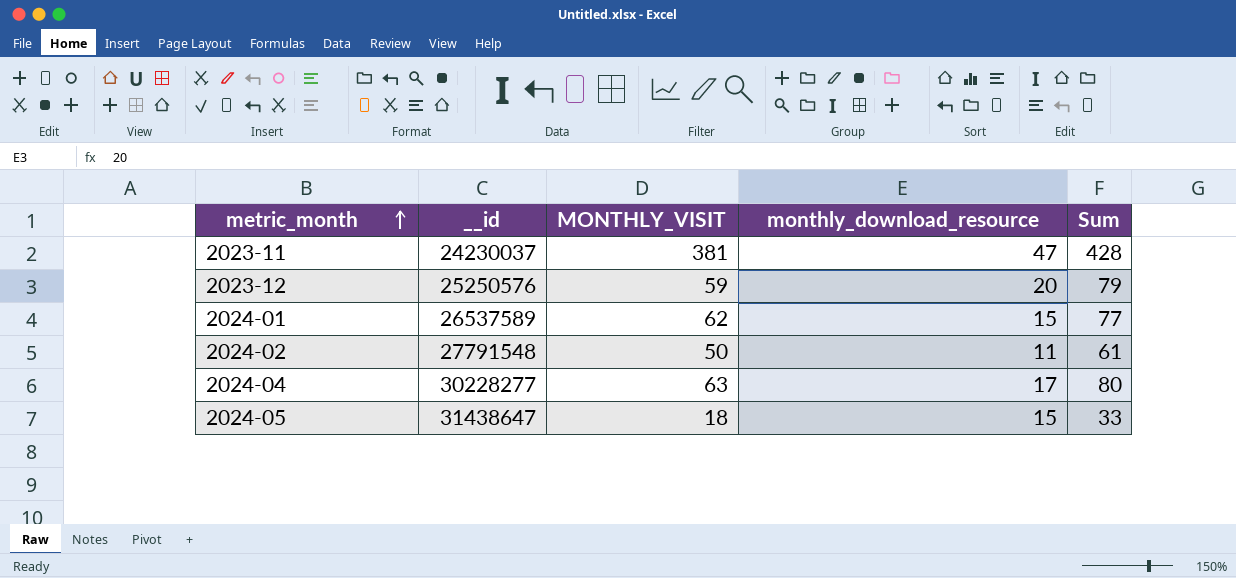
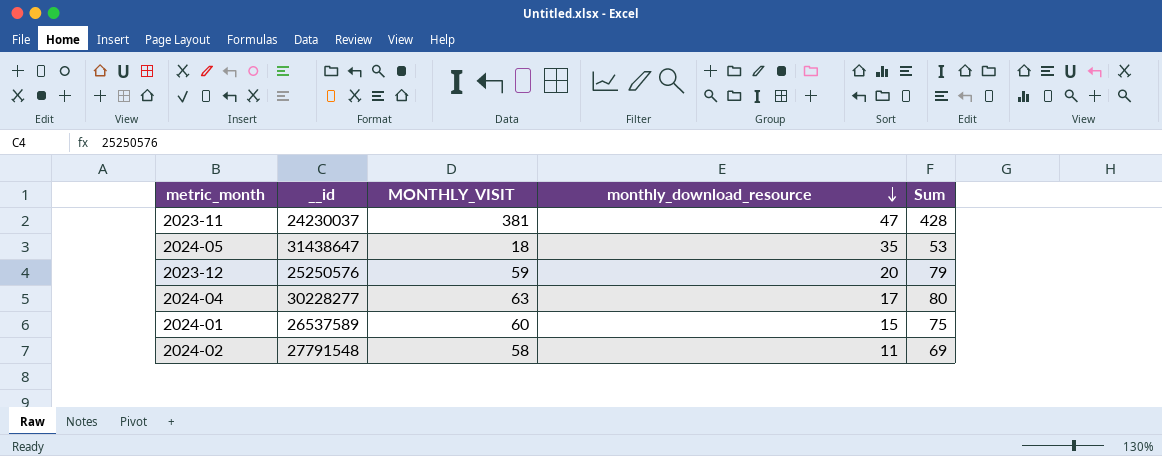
row order: metric_month ascending -> monthly_download_resource descending
2024-05 | monthly_download_resource: 15 -> 35
2024-05 | Sum: 33 -> 53
2024-01 | MONTHLY_VISIT: 62 -> 60
2024-01 | Sum: 77 -> 75
2024-02 | MONTHLY_VISIT: 50 -> 58
2024-02 | Sum: 61 -> 69

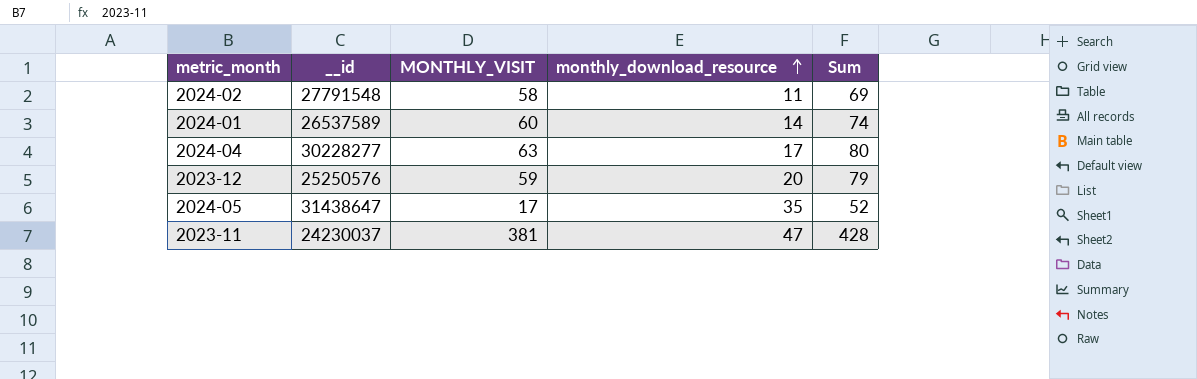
row order: monthly_download_resource descending -> monthly_download_resource ascending
2024-01 | monthly_download_resource: 15 -> 14
2024-01 | Sum: 75 -> 74
2024-05 | MONTHLY_VISIT: 18 -> 17
2024-05 | Sum: 53 -> 52

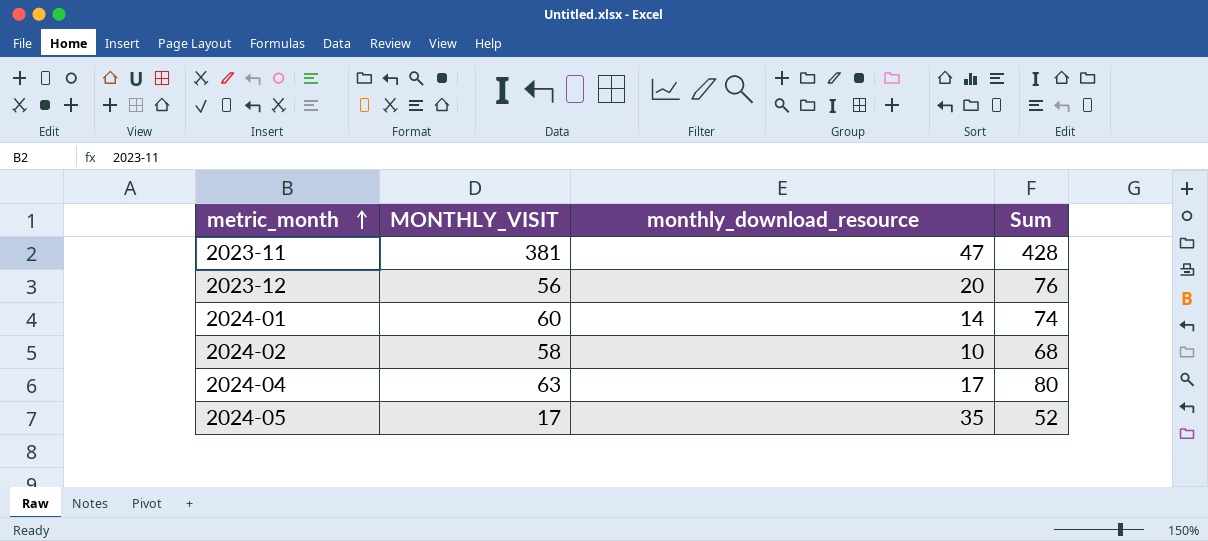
row order: monthly_download_resource ascending -> metric_month ascending
column __id | position: 2 -> none
2023-12 | MONTHLY_VISIT: 59 -> 56
2023-12 | Sum: 79 -> 76
2024-02 | monthly_download_resource: 11 -> 10
2024-02 | Sum: 69 -> 68

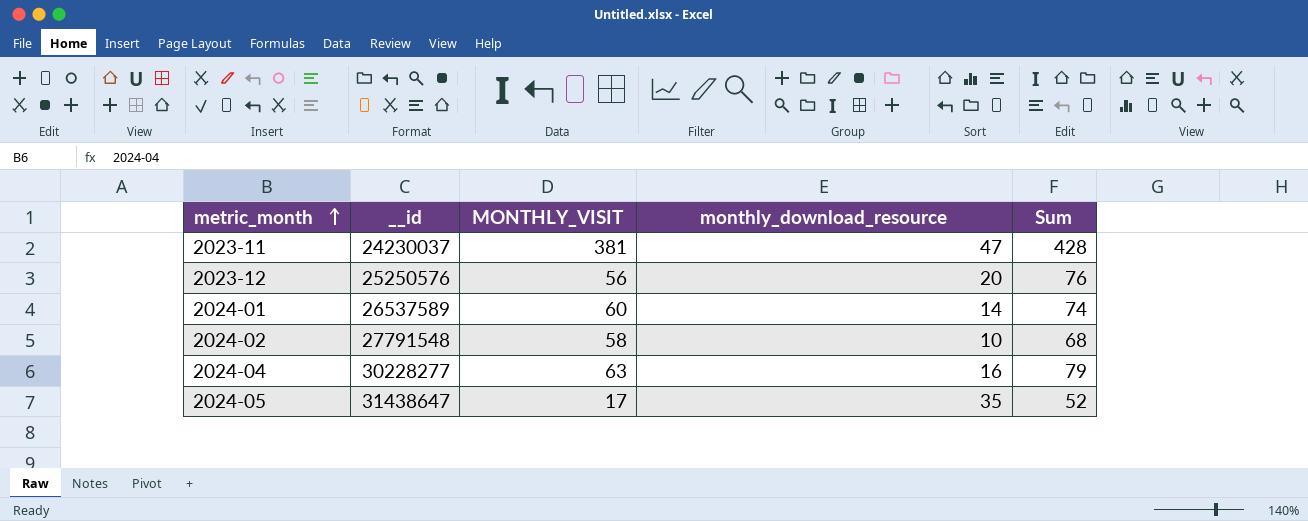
column __id | position: none -> 2
2024-04 | monthly_download_resource: 17 -> 16
2024-04 | Sum: 80 -> 79

